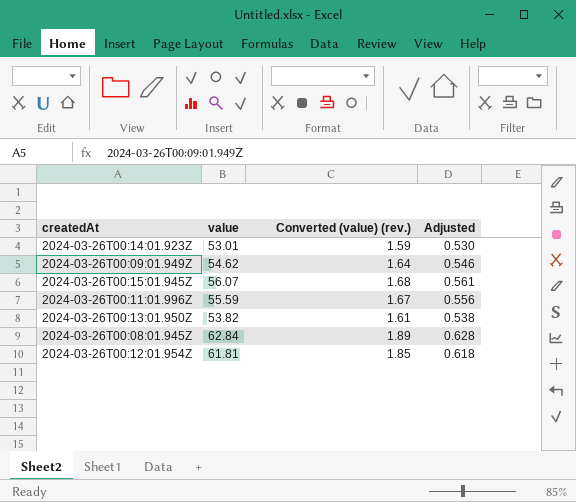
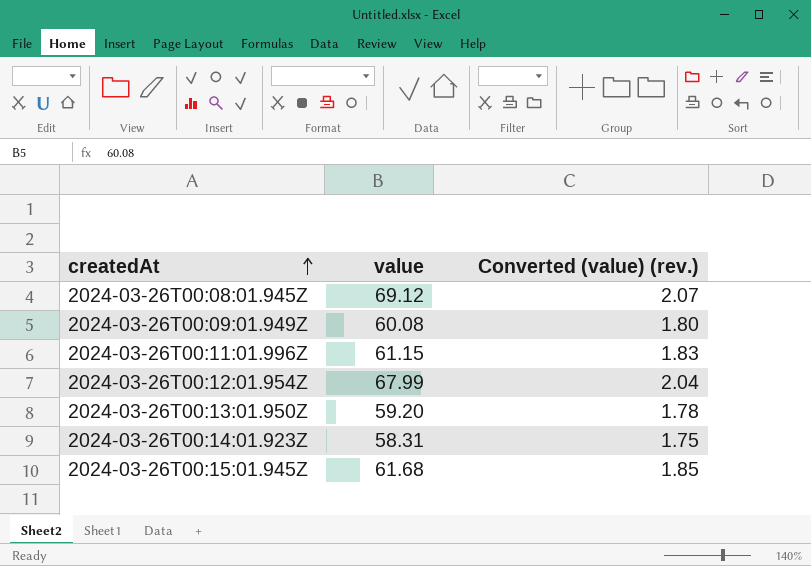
row order: none -> createdAt ascending
column Adjusted | formula: [value] * 0.01 -> none
2024-03-26T00:08:01.945Z | value: 62.84 -> 69.12
2024-03-26T00:08:01.945Z | Converted (value) (rev.): 1.89 -> 2.07
2024-03-26T00:09:01.949Z | value: 54.62 -> 60.08
2024-03-26T00:09:01.949Z | Converted (value) (rev.): 1.64 -> 1.80
2024-03-26T00:11:01.996Z | value: 55.59 -> 61.15
2024-03-26T00:11:01.996Z | Converted (value) (rev.): 1.67 -> 1.83
2024-03-26T00:12:01.954Z | value: 61.81 -> 67.99
2024-03-26T00:12:01.954Z | Converted (value) (rev.): 1.85 -> 2.04
2024-03-26T00:13:01.950Z | value: 53.82 -> 59.20
2024-03-26T00:13:01.950Z | Converted (value) (rev.): 1.61 -> 1.78
2024-03-26T00:14:01.923Z | value: 53.01 -> 58.31
2024-03-26T00:14:01.923Z | Converted (value) (rev.): 1.59 -> 1.75
2024-03-26T00:15:01.945Z | value: 56.07 -> 61.68
2024-03-26T00:15:01.945Z | Converted (value) (rev.): 1.68 -> 1.85

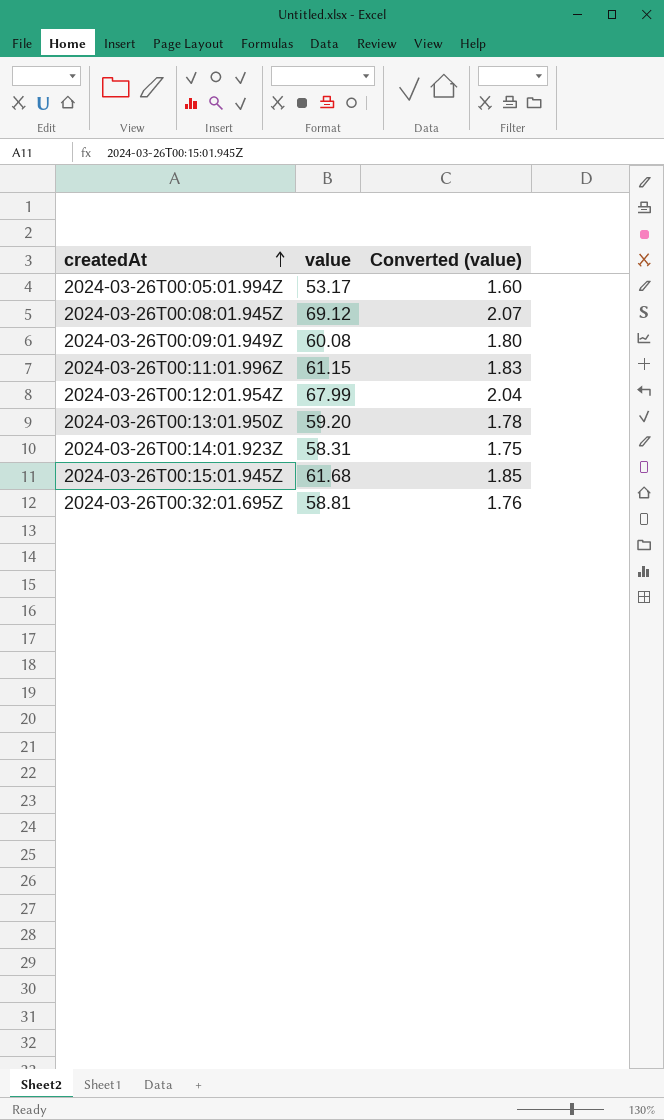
column name: Converted (value) (rev.) -> Converted (value)
row 2024-03-26T00:05:01.994Z: none -> 53.17 | 1.60
row 2024-03-26T00:32:01.695Z: none -> 58.81 | 1.76

